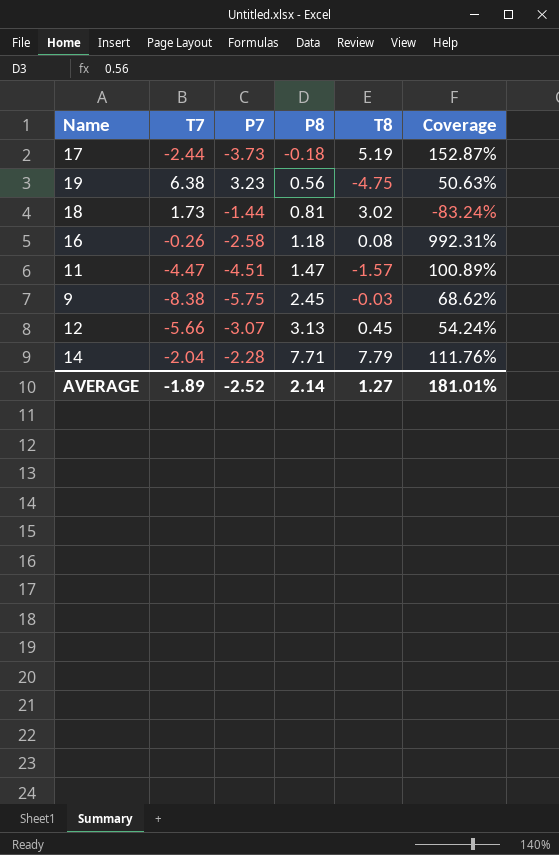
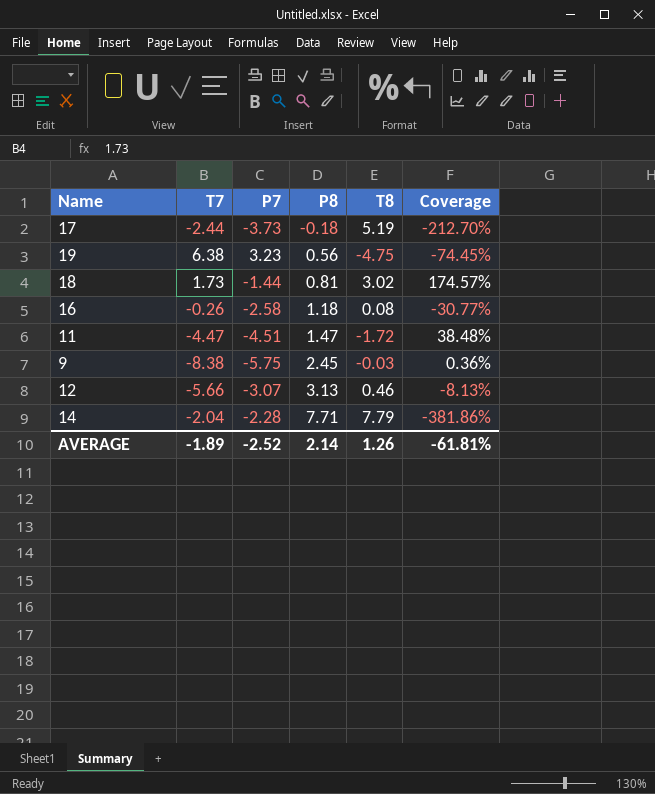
column Coverage | formula: [P7] / [T7] -> [T8] / [T7]
11 | T8: -1.57 -> -1.72
12 | T8: 0.45 -> 0.46
AVERAGE | T8: 1.27 -> 1.26
AVERAGE | Coverage: 181.01% -> -61.81%

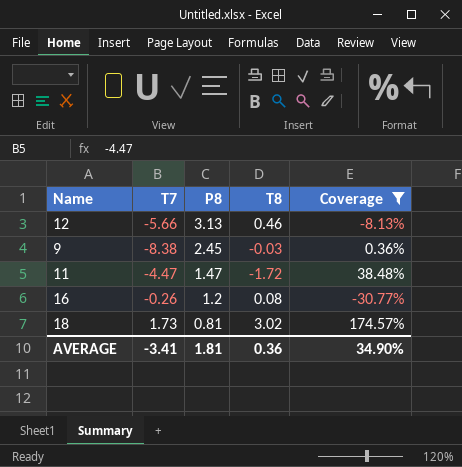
filter: none -> Coverage >= -30.77%
row order: P8 ascending -> P8 descending
column P7 | position: 3 -> none
16 | P8: 1.18 -> 1.2
AVERAGE | T7: -1.89 -> -3.41
AVERAGE | P8: 2.14 -> 1.81
AVERAGE | T8: 1.26 -> 0.36
AVERAGE | Coverage: -61.81% -> 34.90%

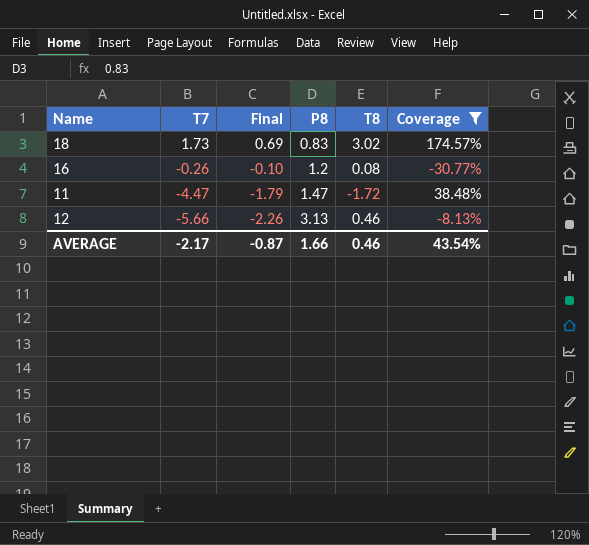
row order: P8 descending -> T7 descending
column Final | formula: none -> [T7] * 0.4
row 9: -8.38 | 2.45 | -0.03 | 0.36% -> none
18 | P8: 0.81 -> 0.83
AVERAGE | T7: -3.41 -> -2.17
AVERAGE | P8: 1.81 -> 1.66
AVERAGE | T8: 0.36 -> 0.46
AVERAGE | Coverage: 34.90% -> 43.54%

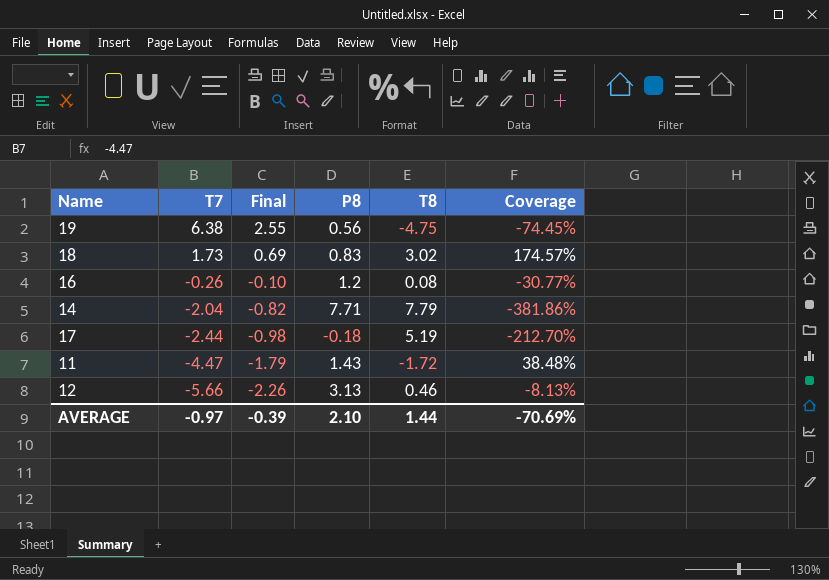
filter: Coverage >= -30.77% -> none
11 | P8: 1.47 -> 1.43
AVERAGE | T7: -2.17 -> -0.97
AVERAGE | Final: -0.87 -> -0.39
AVERAGE | P8: 1.66 -> 2.10
AVERAGE | T8: 0.46 -> 1.44
AVERAGE | Coverage: 43.54% -> -70.69%

